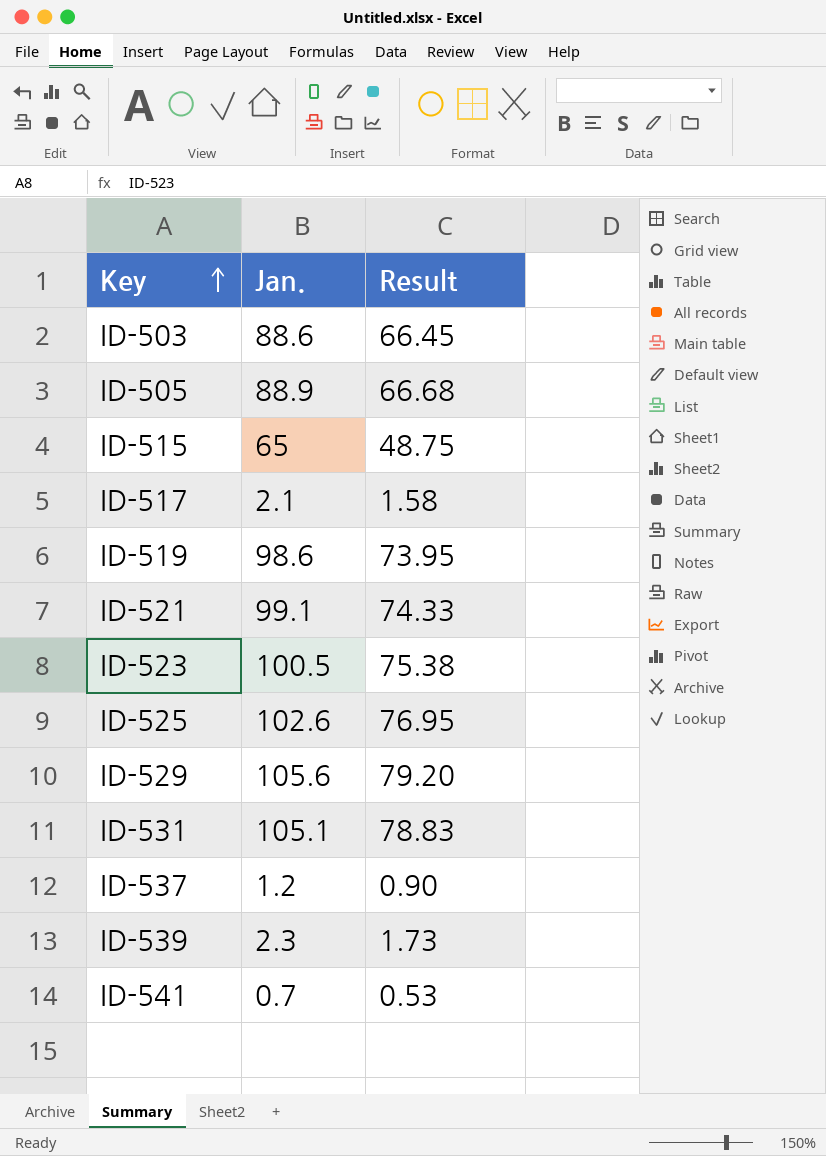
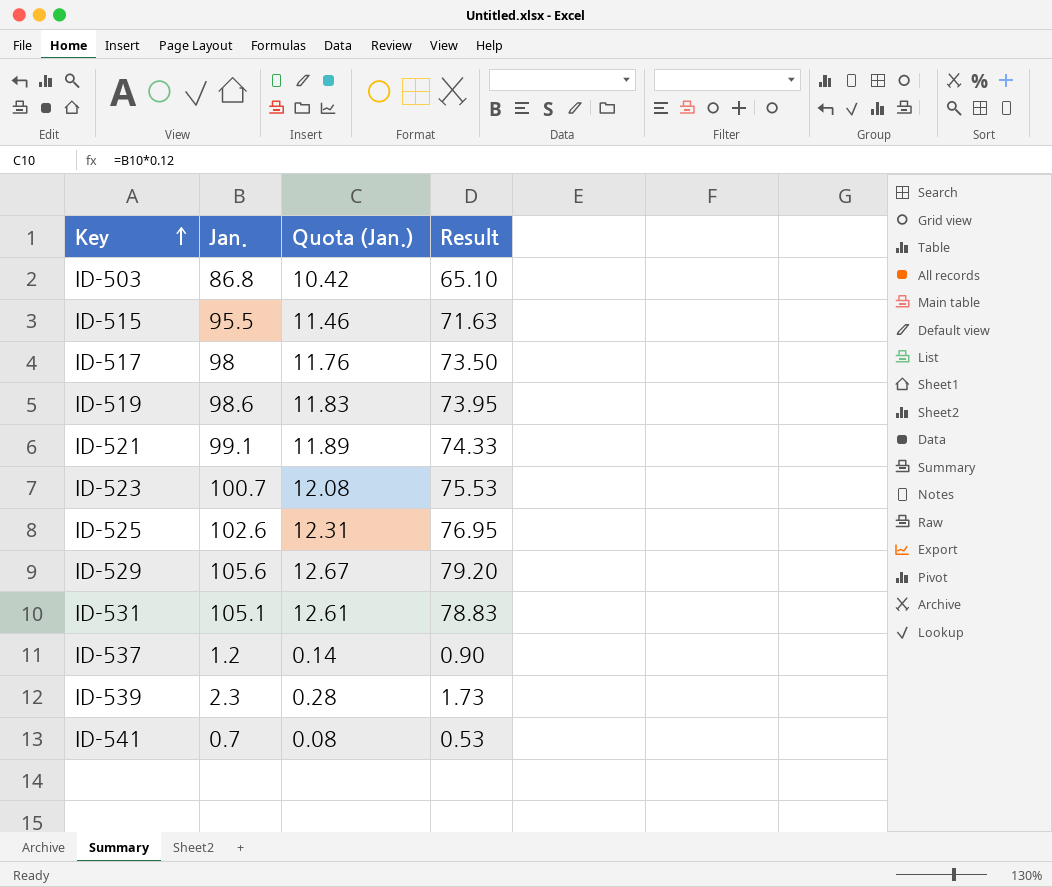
column Quota (Jan.) | formula: none -> [Jan.] * 0.12
row ID-505: 88.9 | 66.68 -> none
ID-503 | Jan.: 88.6 -> 86.8
ID-503 | Result: 66.45 -> 65.10
ID-515 | Jan.: 65 -> 95.5
ID-515 | Result: 48.75 -> 71.63
ID-517 | Jan.: 2.1 -> 98
ID-517 | Result: 1.58 -> 73.50
ID-523 | Jan.: 100.5 -> 100.7
ID-523 | Result: 75.38 -> 75.53

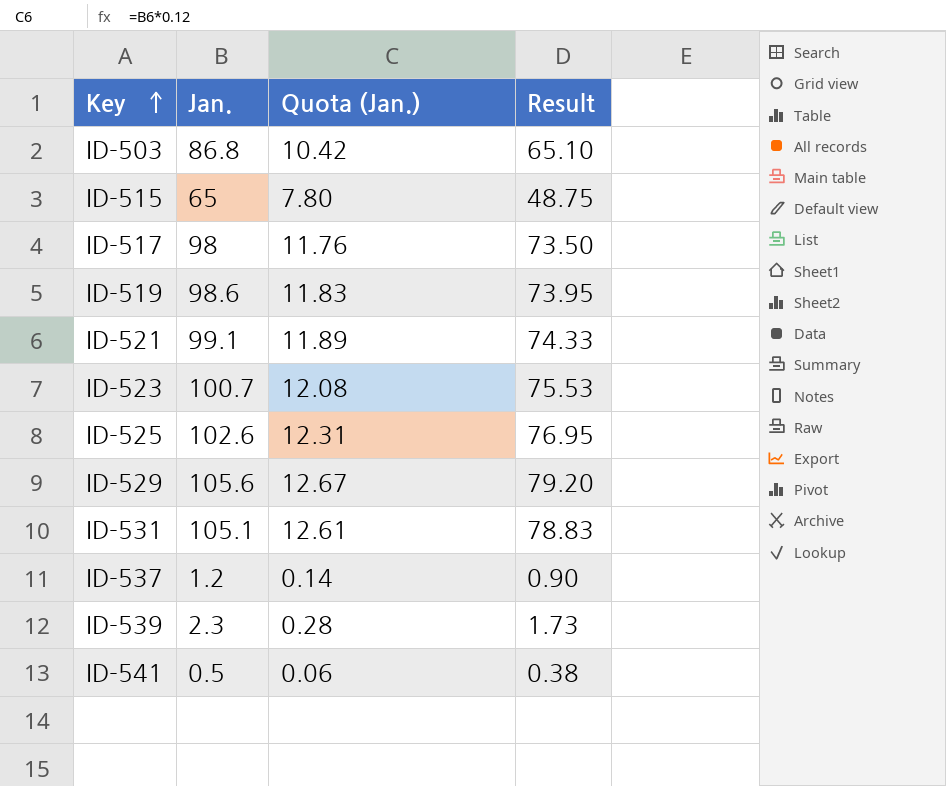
ID-515 | Jan.: 95.5 -> 65
ID-515 | Quota (Jan.): 11.46 -> 7.80
ID-515 | Result: 71.63 -> 48.75
ID-541 | Jan.: 0.7 -> 0.5
ID-541 | Quota (Jan.): 0.08 -> 0.06
ID-541 | Result: 0.53 -> 0.38

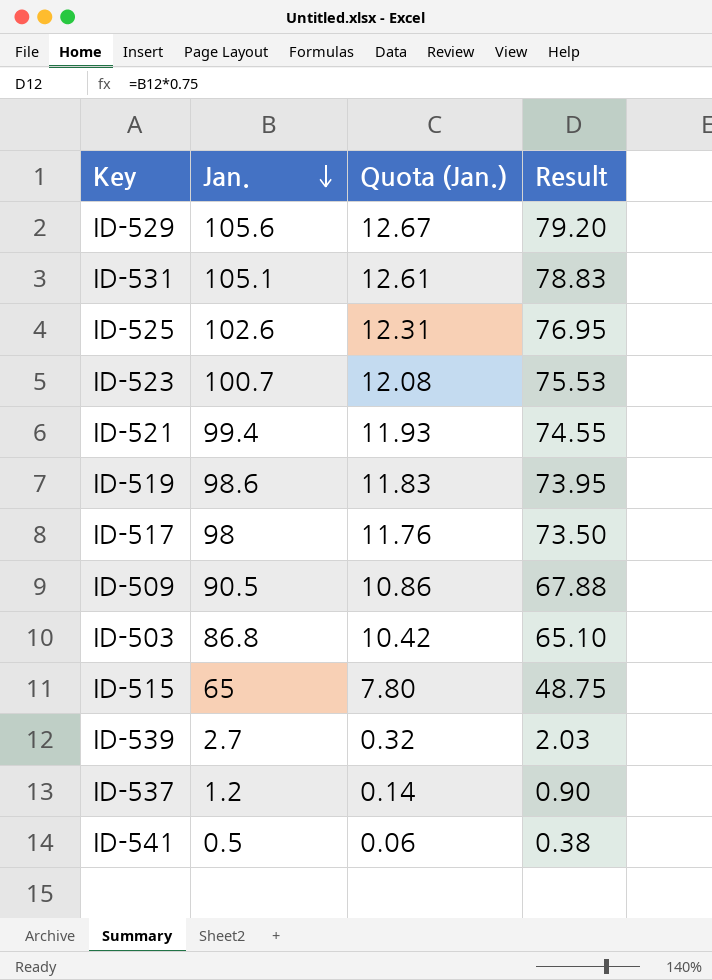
row order: Key ascending -> Jan. descending
ID-521 | Jan.: 99.1 -> 99.4
ID-521 | Quota (Jan.): 11.89 -> 11.93
ID-521 | Result: 74.33 -> 74.55
row ID-509: none -> 90.5 | 10.86 | 67.88
ID-539 | Jan.: 2.3 -> 2.7
ID-539 | Quota (Jan.): 0.28 -> 0.32
ID-539 | Result: 1.73 -> 2.03

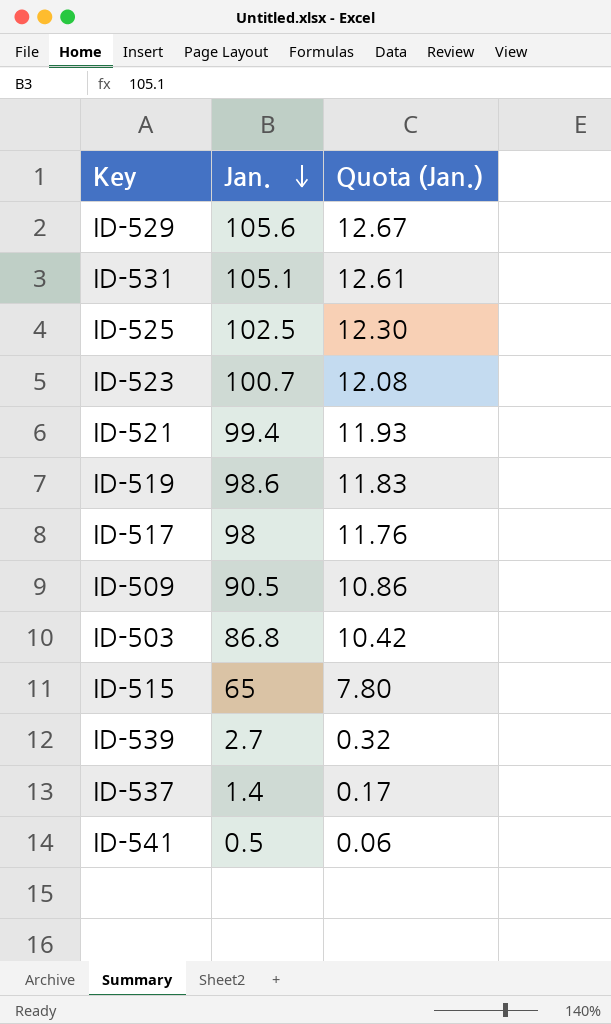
column Result | formula: [Jan.] * 0.75 -> none
ID-525 | Jan.: 102.6 -> 102.5
ID-525 | Quota (Jan.): 12.31 -> 12.30
ID-537 | Jan.: 1.2 -> 1.4
ID-537 | Quota (Jan.): 0.14 -> 0.17

